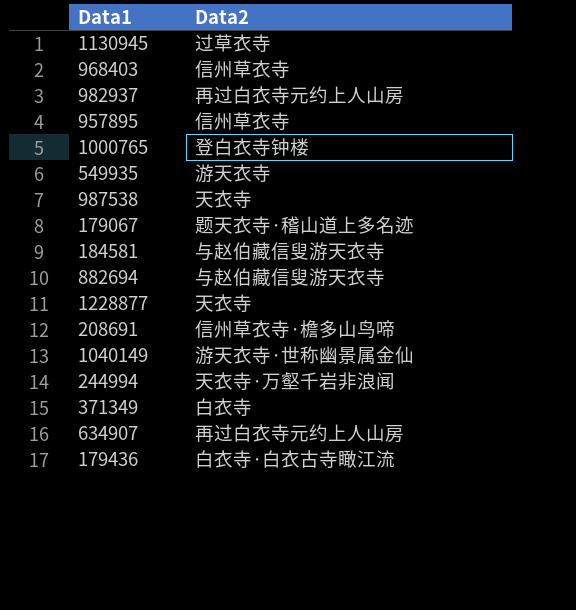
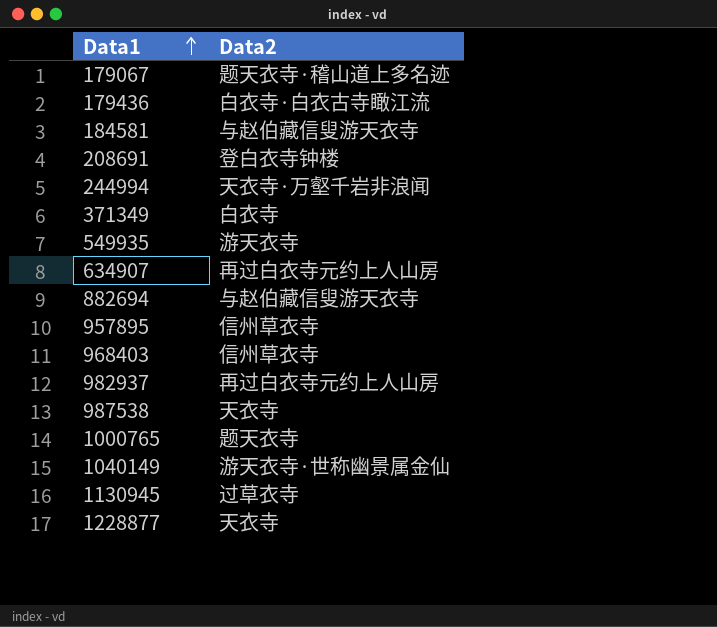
row order: none -> Data1 ascending
208691 | Data2: 信州草衣寺·檐多山鸟啼 -> 登白衣寺钟楼
1000765 | Data2: 登白衣寺钟楼 -> 题天衣寺

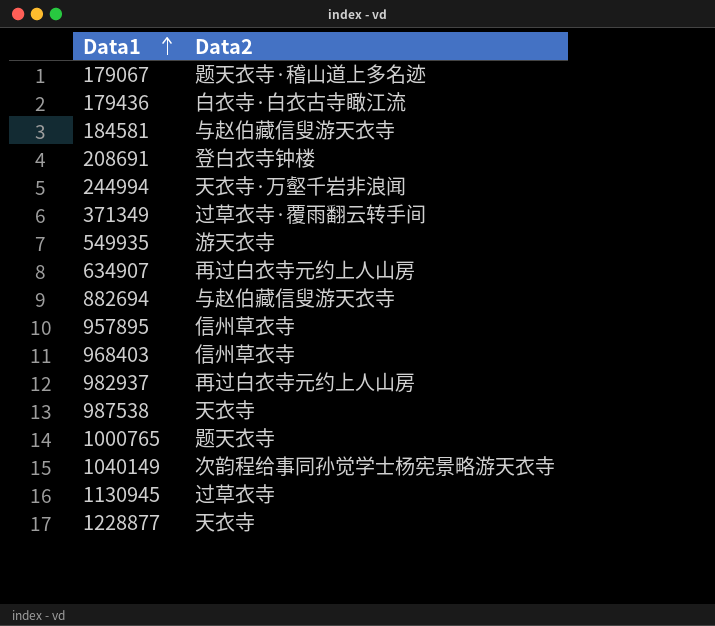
371349 | Data2: 白衣寺 -> 过草衣寺·覆雨翻云转手间
1040149 | Data2: 游天衣寺·世称幽景属金仙 -> 次韵程给事同孙觉学士杨宪景略游天衣寺

